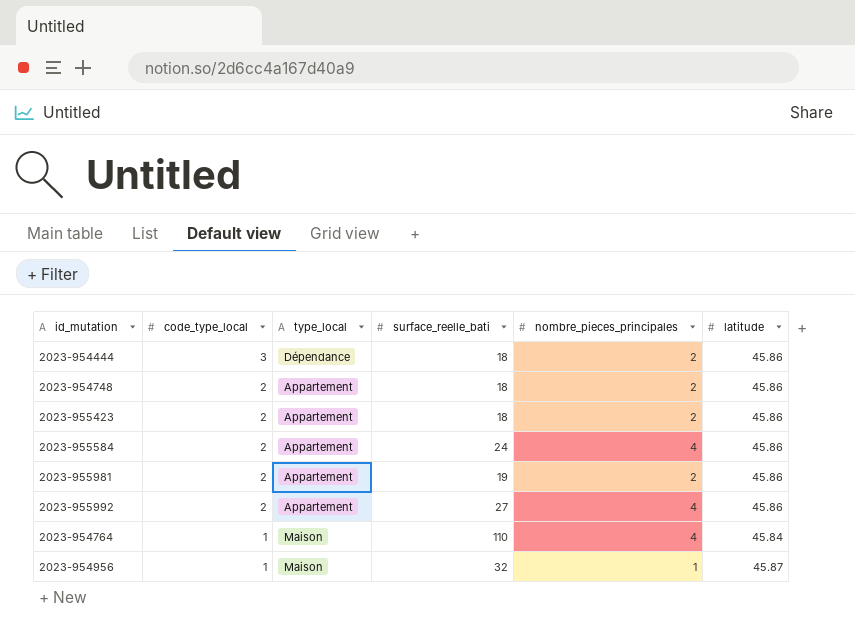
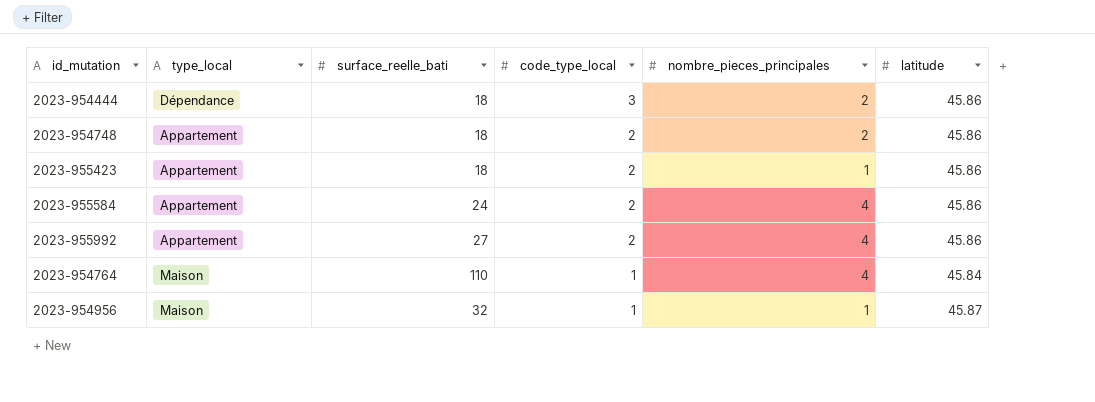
column code_type_local | position: 2 -> 4
row 2023-955981: 2 | Appartement | 19 | 2 | 45.86 -> none
2023-955423 | nombre_pieces_principales: 2 -> 1

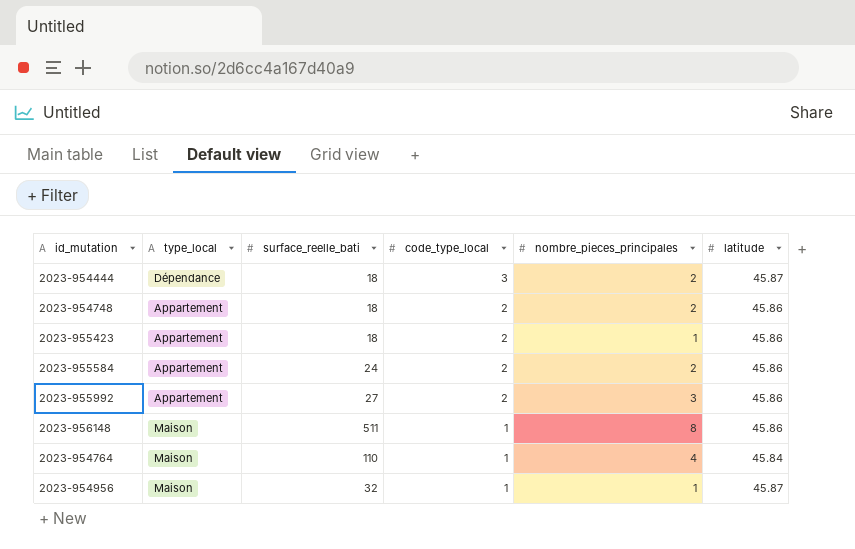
2023-954444 | latitude: 45.86 -> 45.87
2023-955584 | nombre_pieces_principales: 4 -> 2
2023-955992 | nombre_pieces_principales: 4 -> 3
row 2023-956148: none -> Maison | 511 | 1 | 8 | 45.86

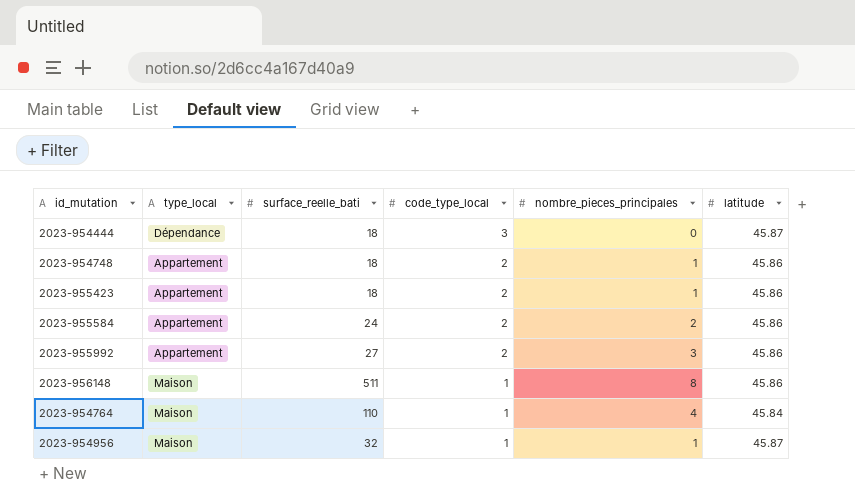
2023-954444 | nombre_pieces_principales: 2 -> 0
2023-954748 | nombre_pieces_principales: 2 -> 1

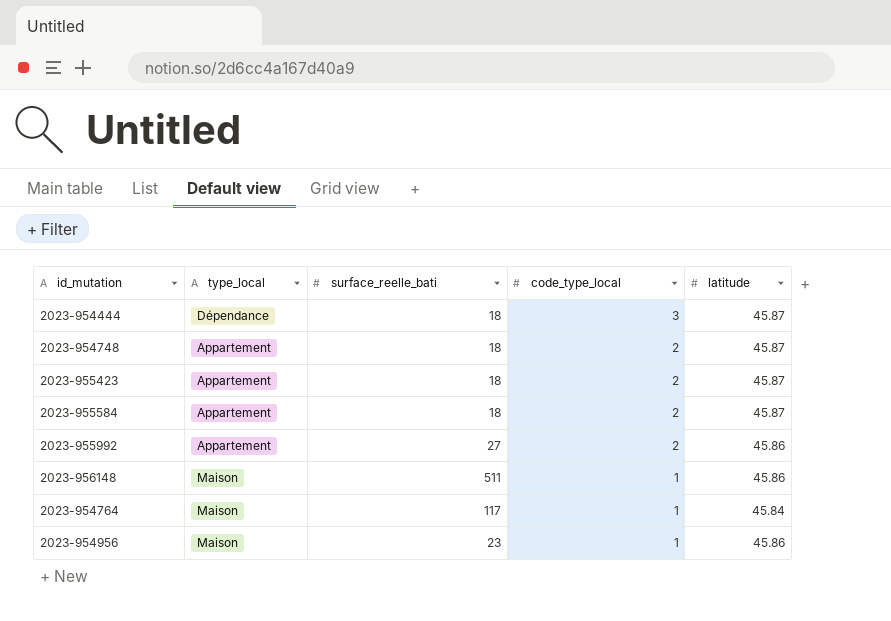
column nombre_pieces_principales | position: 5 -> none
2023-954748 | latitude: 45.86 -> 45.87
2023-955423 | latitude: 45.86 -> 45.87
2023-955584 | surface_reelle_bati: 24 -> 18
2023-955584 | latitude: 45.86 -> 45.87
2023-954764 | surface_reelle_bati: 110 -> 117
2023-954956 | surface_reelle_bati: 32 -> 23
2023-954956 | latitude: 45.87 -> 45.86

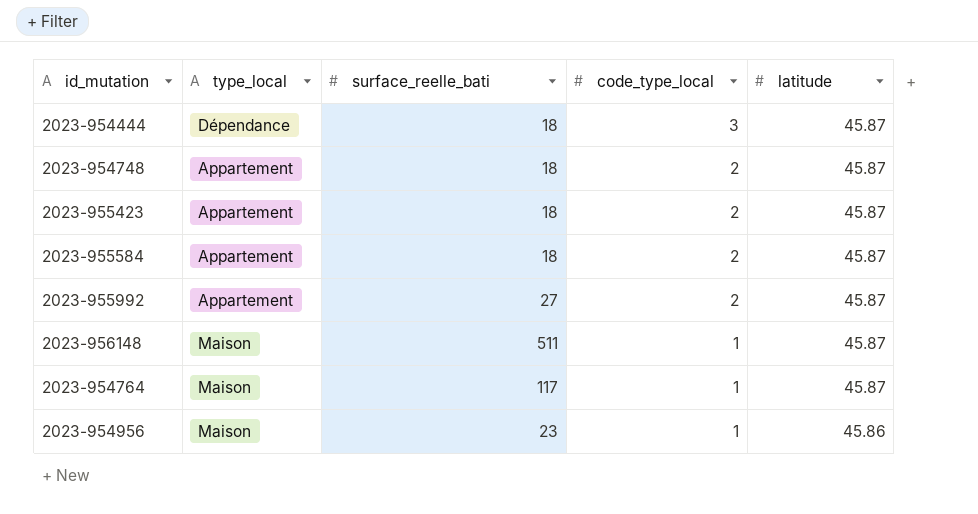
2023-955992 | latitude: 45.86 -> 45.87
2023-956148 | latitude: 45.86 -> 45.87
2023-954764 | latitude: 45.84 -> 45.87

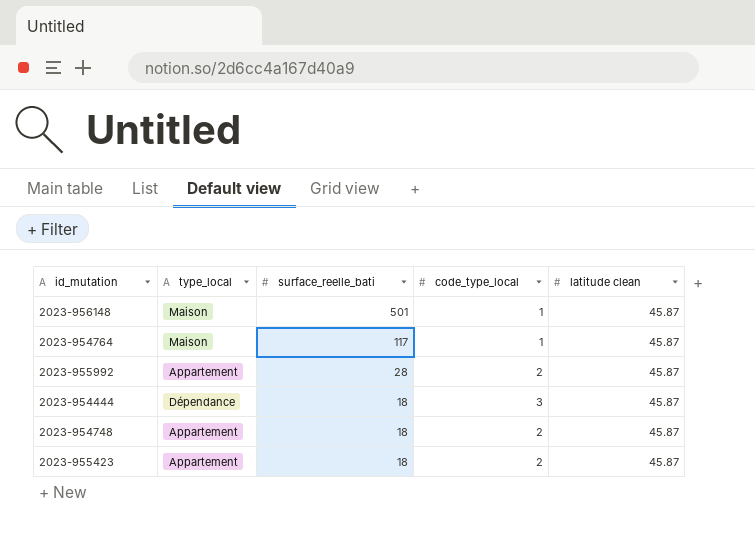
row order: code_type_local descending -> surface_reelle_bati descending
column name: latitude -> latitude clean
row 2023-955584: Appartement | 18 | 2 | 45.87 -> none
row 2023-954956: Maison | 23 | 1 | 45.86 -> none
2023-956148 | surface_reelle_bati: 511 -> 501
2023-955992 | surface_reelle_bati: 27 -> 28

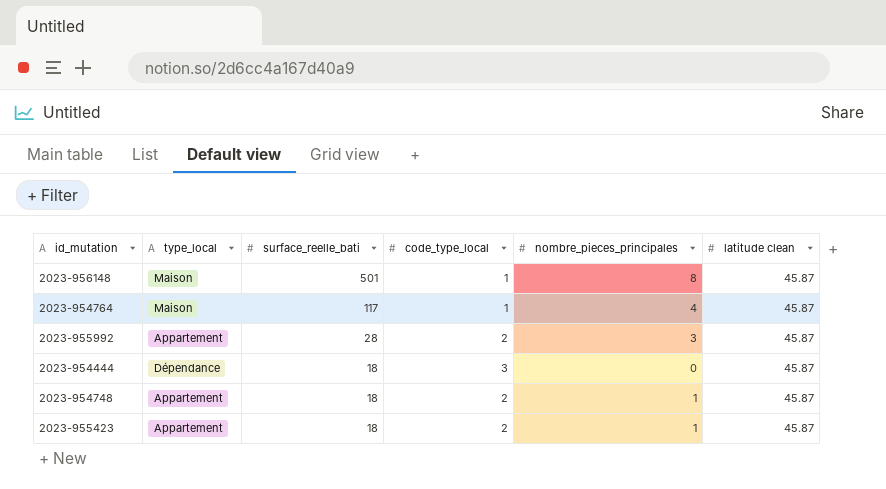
column nombre_pieces_principales | position: none -> 5

